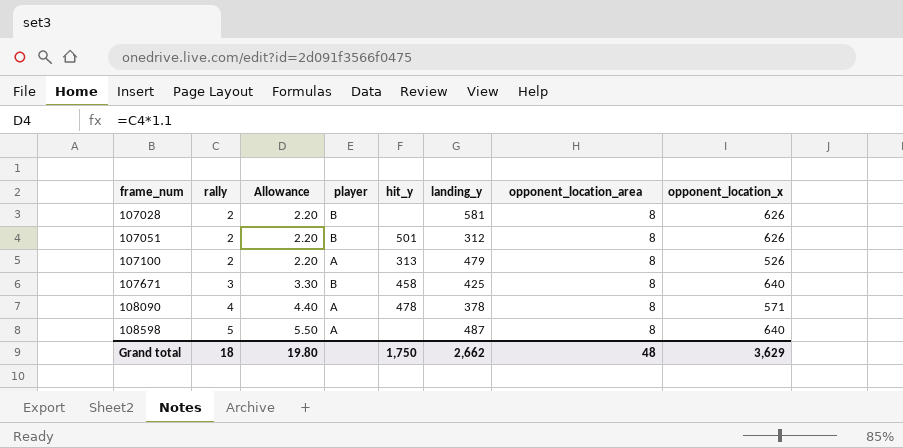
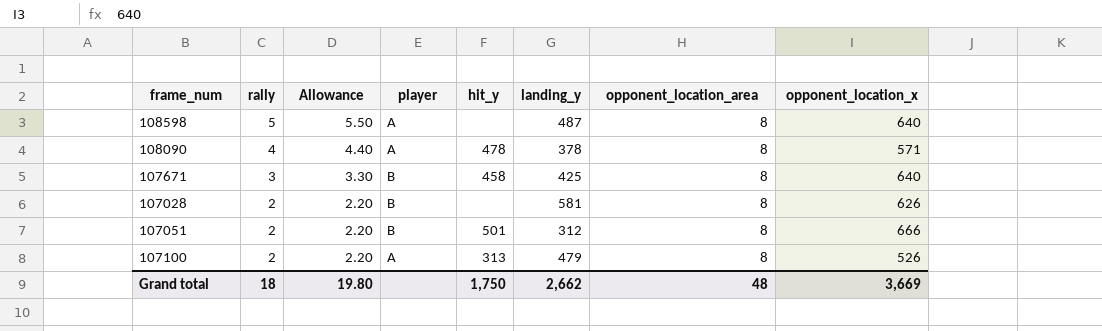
row order: frame_num ascending -> rally descending
107051 | opponent_location_x: 626 -> 666
Grand total | opponent_location_x: 3,629 -> 3,669

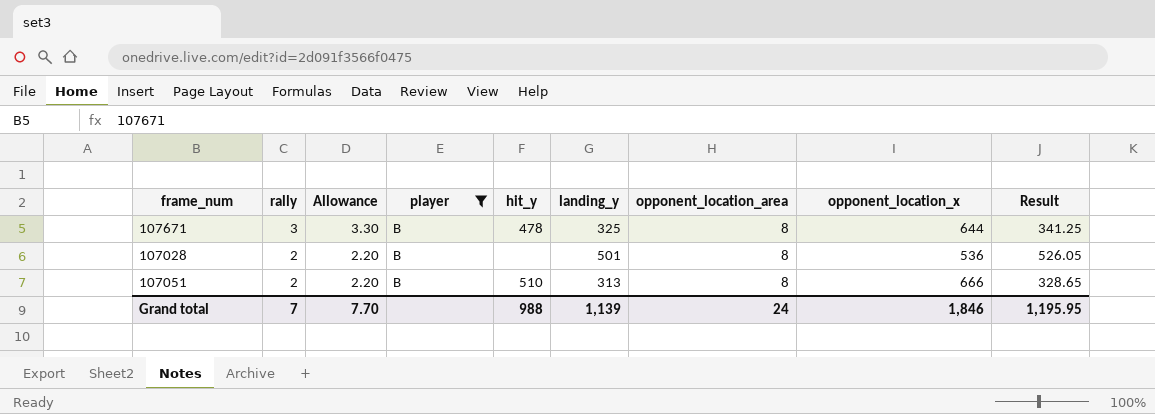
filter: none -> player = B
column Result | formula: none -> [landing_y] * 1.05
107671 | hit_y: 458 -> 478
107671 | landing_y: 425 -> 325
107671 | opponent_location_x: 640 -> 644
107028 | landing_y: 581 -> 501
107028 | opponent_location_x: 626 -> 536
107051 | hit_y: 501 -> 510
107051 | landing_y: 312 -> 313
Grand total | rally: 18 -> 7
Grand total | Allowance: 19.80 -> 7.70
Grand total | hit_y: 1,750 -> 988
Grand total | landing_y: 2,662 -> 1,139
Grand total | opponent_location_area: 48 -> 24
Grand total | opponent_location_x: 3,669 -> 1,846

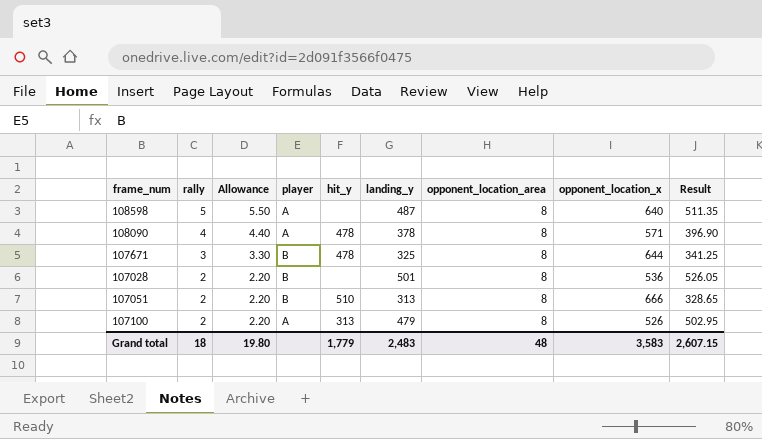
filter: player = B -> none
Grand total | rally: 7 -> 18
Grand total | Allowance: 7.70 -> 19.80
Grand total | hit_y: 988 -> 1,779
Grand total | landing_y: 1,139 -> 2,483
Grand total | opponent_location_area: 24 -> 48
Grand total | opponent_location_x: 1,846 -> 3,583
Grand total | Result: 1,195.95 -> 2,607.15

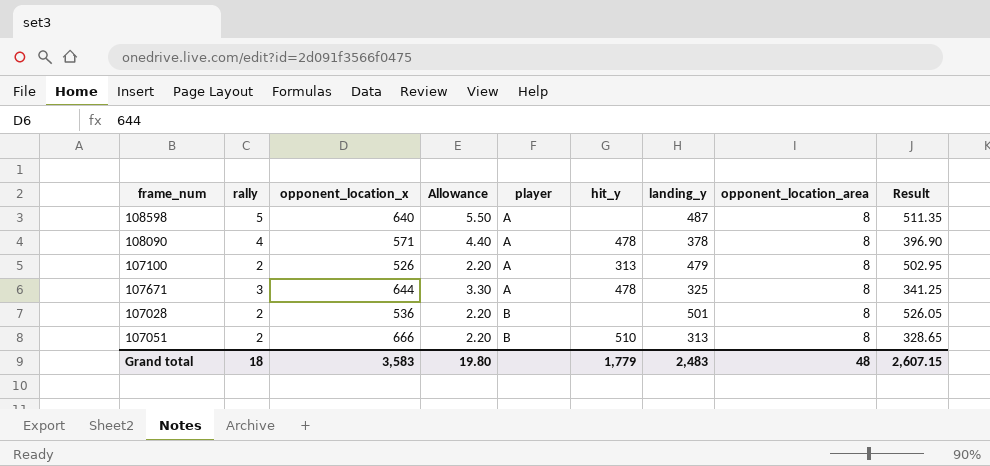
row order: rally descending -> player ascending
column opponent_location_x | position: 8 -> 3
107671 | player: B -> A

